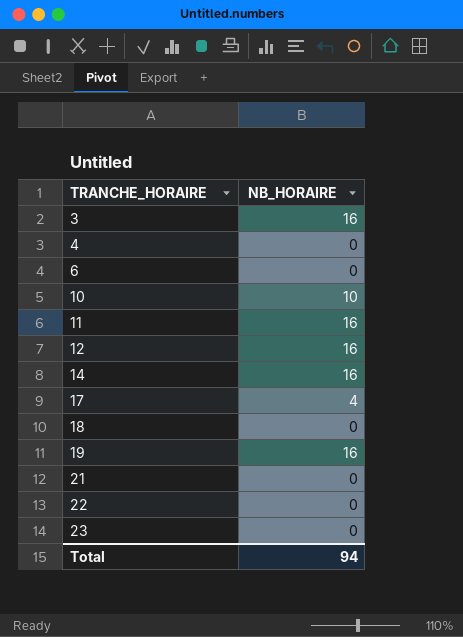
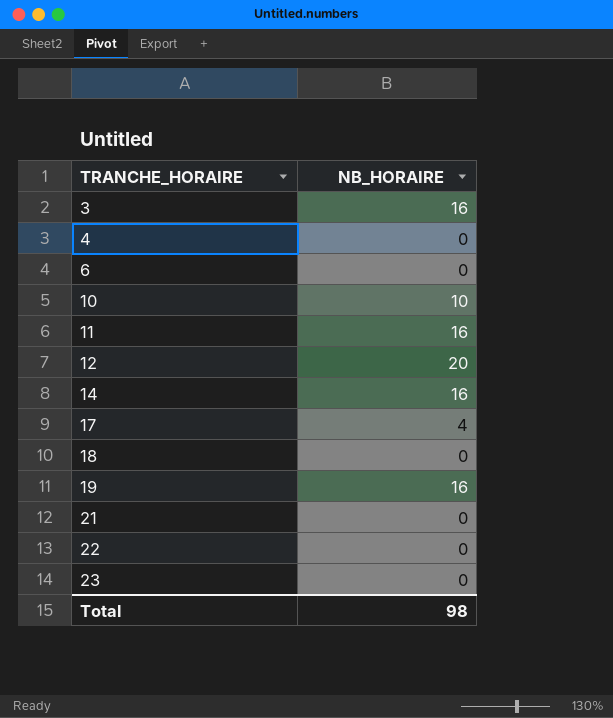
12 | NB_HORAIRE: 16 -> 20
Total | NB_HORAIRE: 94 -> 98

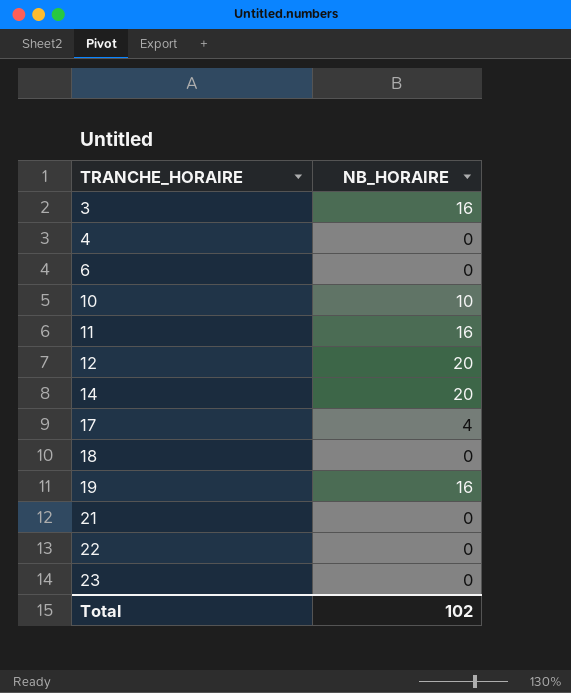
14 | NB_HORAIRE: 16 -> 20
Total | NB_HORAIRE: 98 -> 102

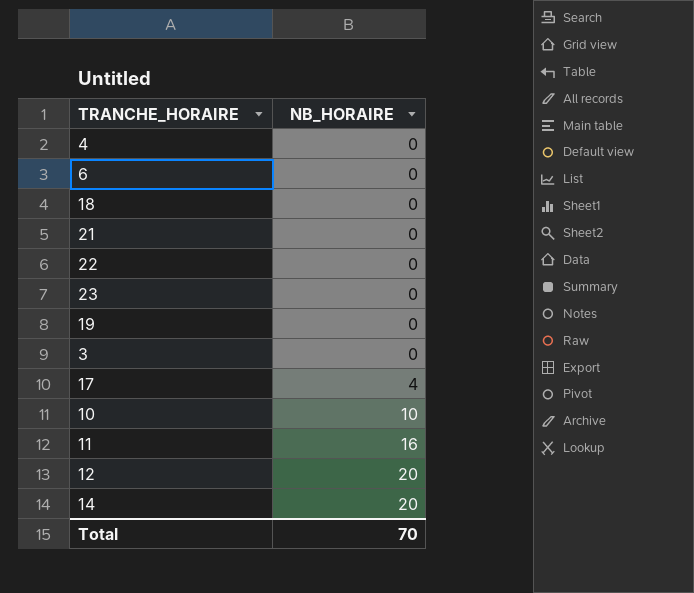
row order: TRANCHE_HORAIRE ascending -> NB_HORAIRE ascending
19 | NB_HORAIRE: 16 -> 0
3 | NB_HORAIRE: 16 -> 0
Total | NB_HORAIRE: 102 -> 70

